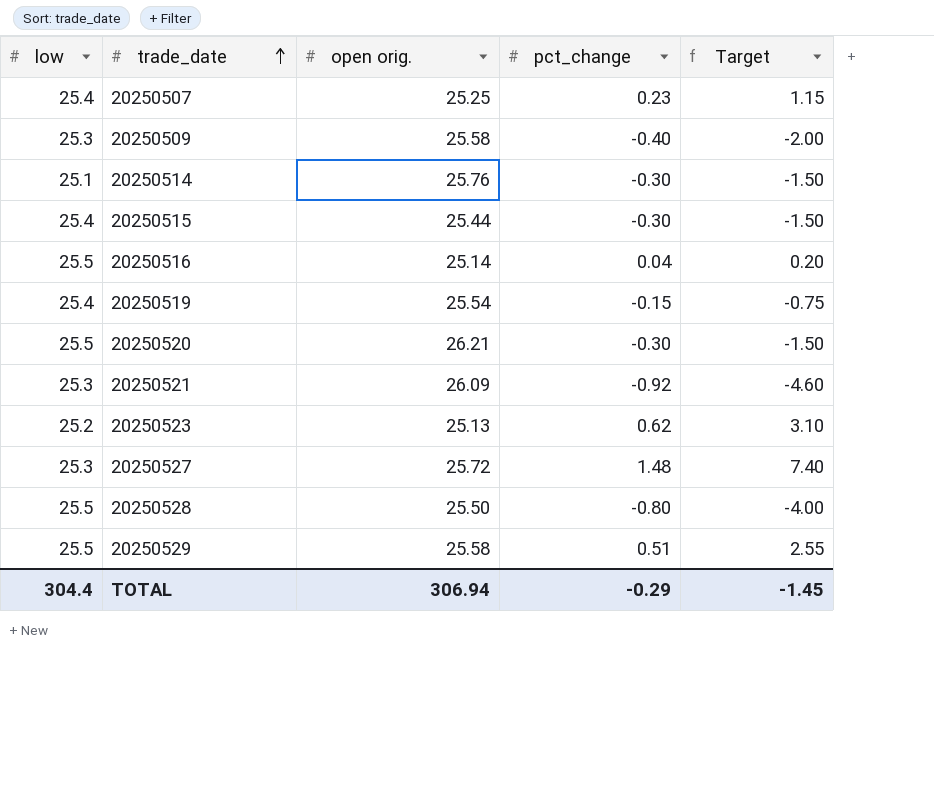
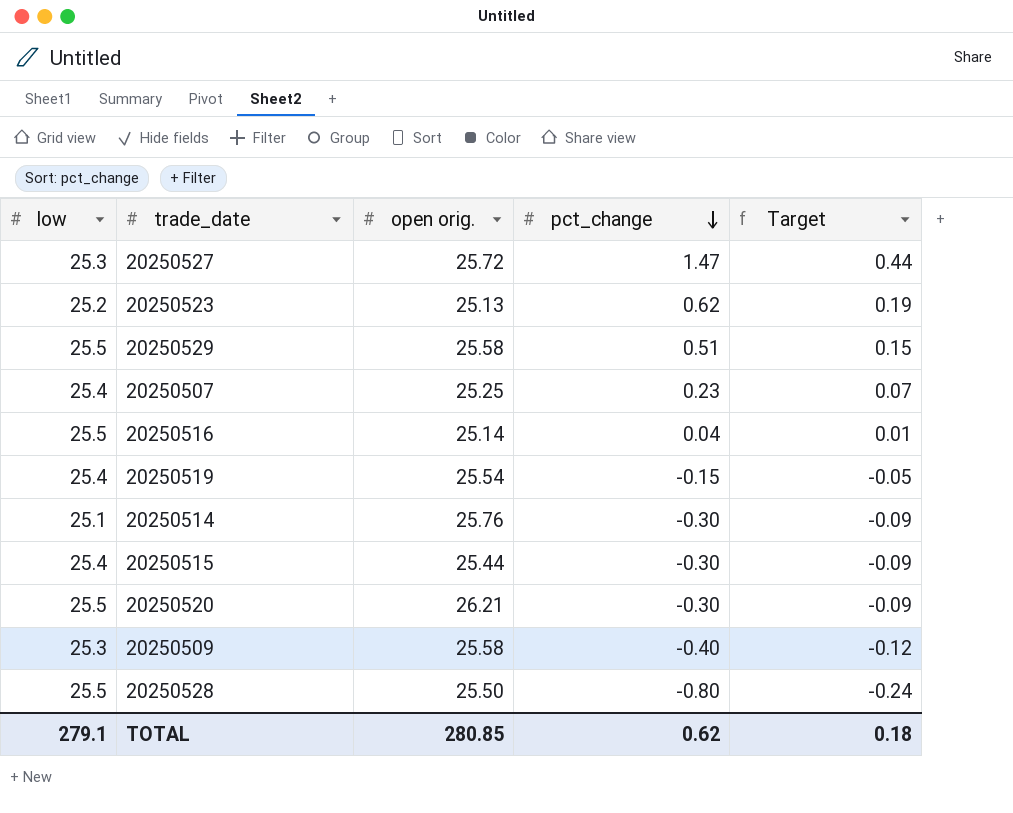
row order: trade_date ascending -> pct_change descending
column Target | formula: [pct_change] * 5 -> [pct_change] * 0.3
row 20250521: 25.3 | 26.09 | -0.92 | -4.60 -> none
20250527 | pct_change: 1.48 -> 1.47
TOTAL | low: 304.4 -> 279.1
TOTAL | open orig.: 306.94 -> 280.85
TOTAL | pct_change: -0.29 -> 0.62
TOTAL | Target: -1.45 -> 0.18

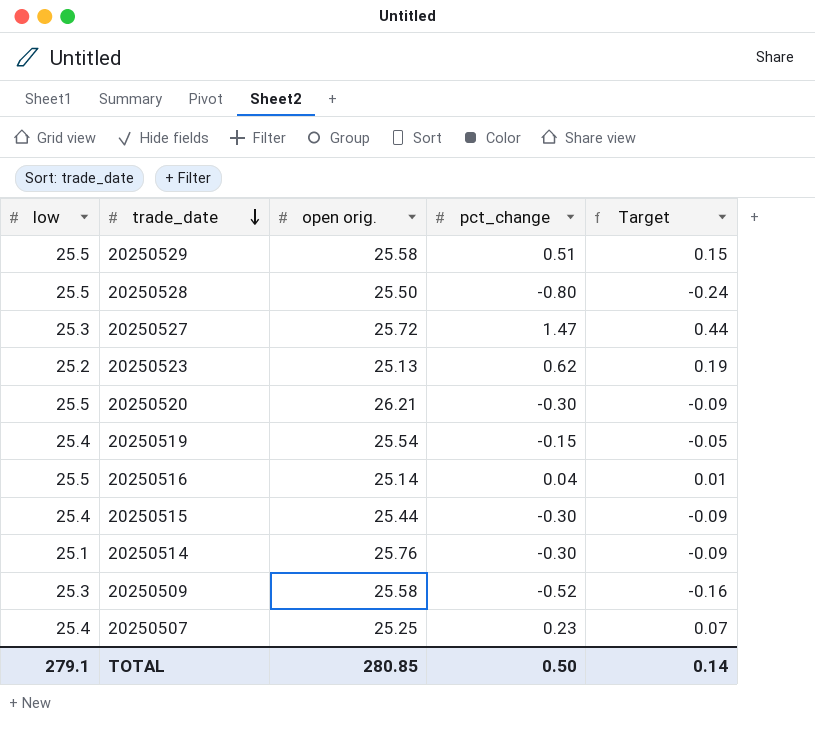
row order: pct_change descending -> trade_date descending
20250509 | pct_change: -0.40 -> -0.52
20250509 | Target: -0.12 -> -0.16
TOTAL | pct_change: 0.62 -> 0.50
TOTAL | Target: 0.18 -> 0.14

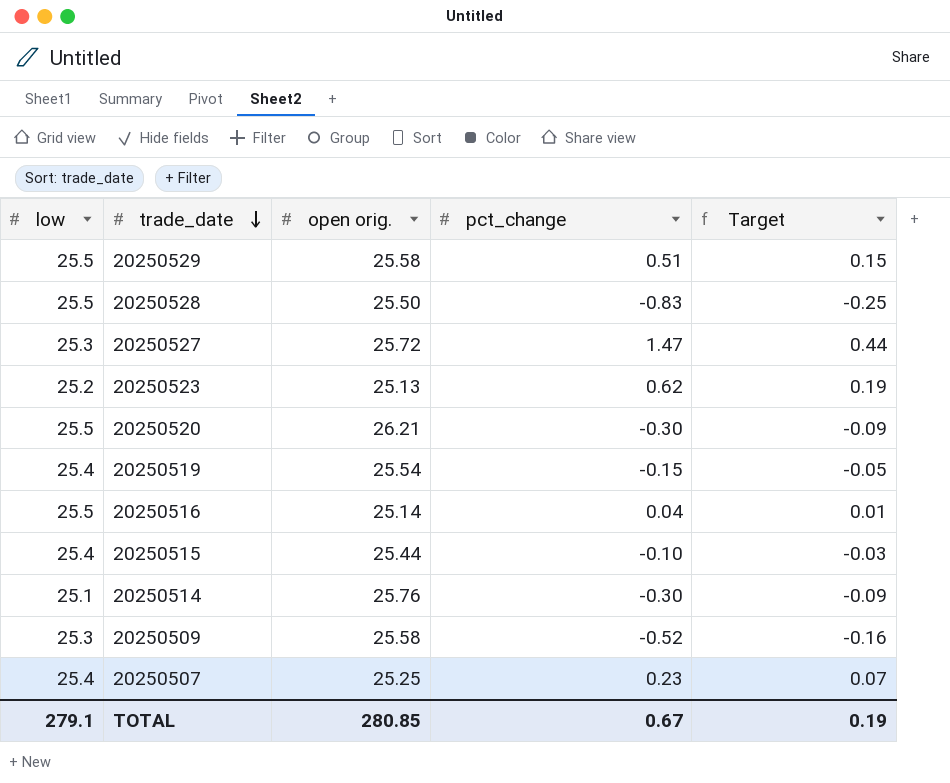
20250528 | pct_change: -0.80 -> -0.83
20250528 | Target: -0.24 -> -0.25
20250515 | pct_change: -0.30 -> -0.10
20250515 | Target: -0.09 -> -0.03
TOTAL | pct_change: 0.50 -> 0.67
TOTAL | Target: 0.14 -> 0.19

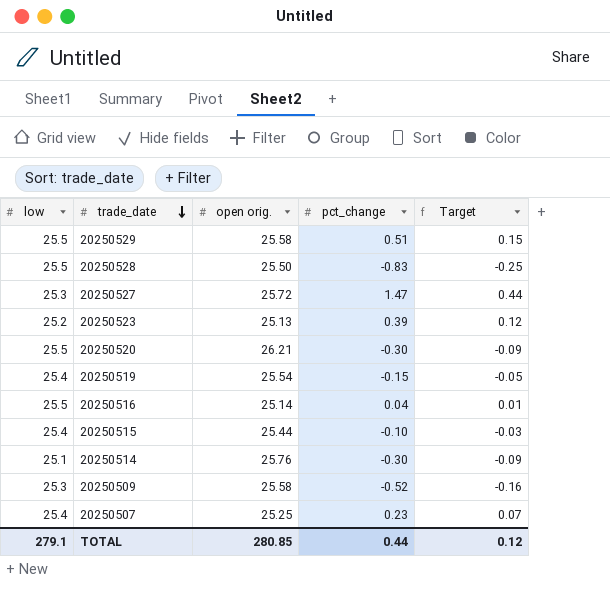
20250523 | pct_change: 0.62 -> 0.39
20250523 | Target: 0.19 -> 0.12
TOTAL | pct_change: 0.67 -> 0.44
TOTAL | Target: 0.19 -> 0.12

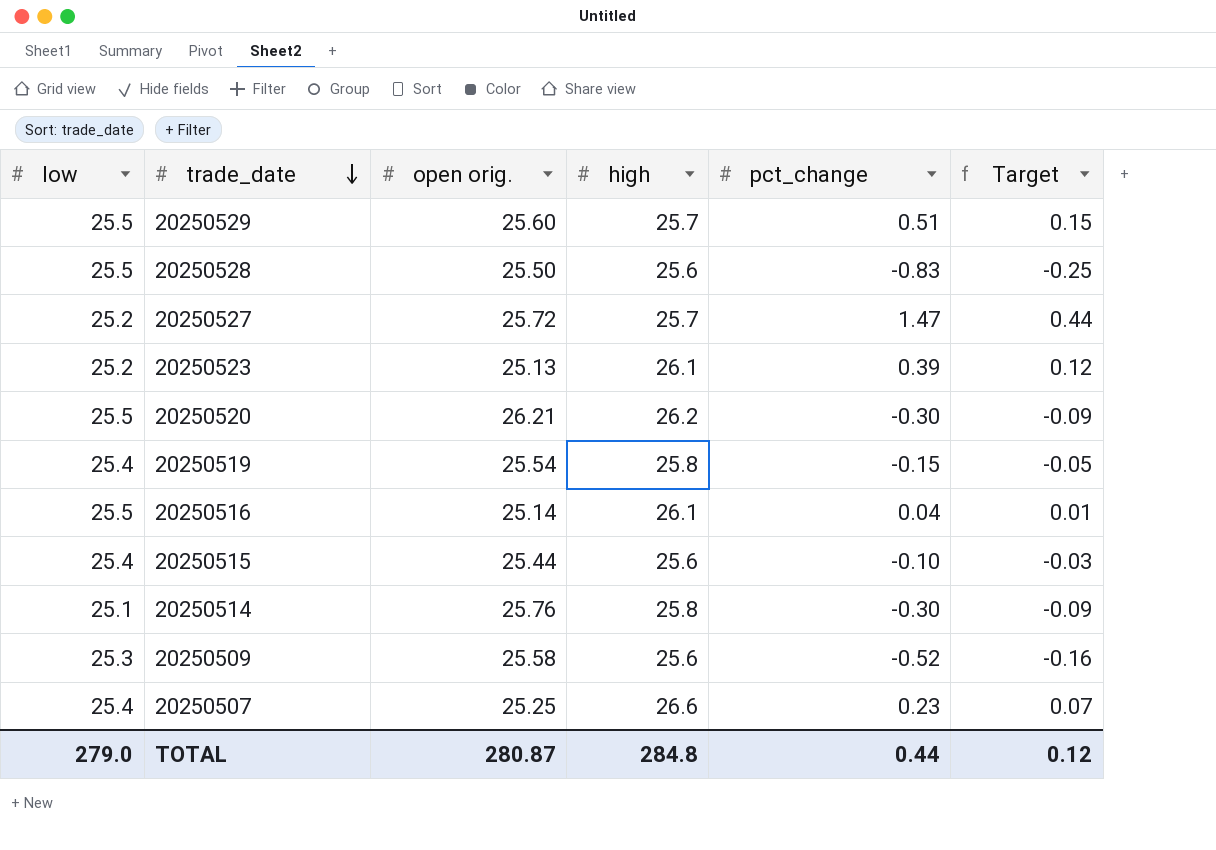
column high | position: none -> 4
20250529 | open orig.: 25.58 -> 25.60
20250527 | low: 25.3 -> 25.2
TOTAL | low: 279.1 -> 279.0
TOTAL | open orig.: 280.85 -> 280.87

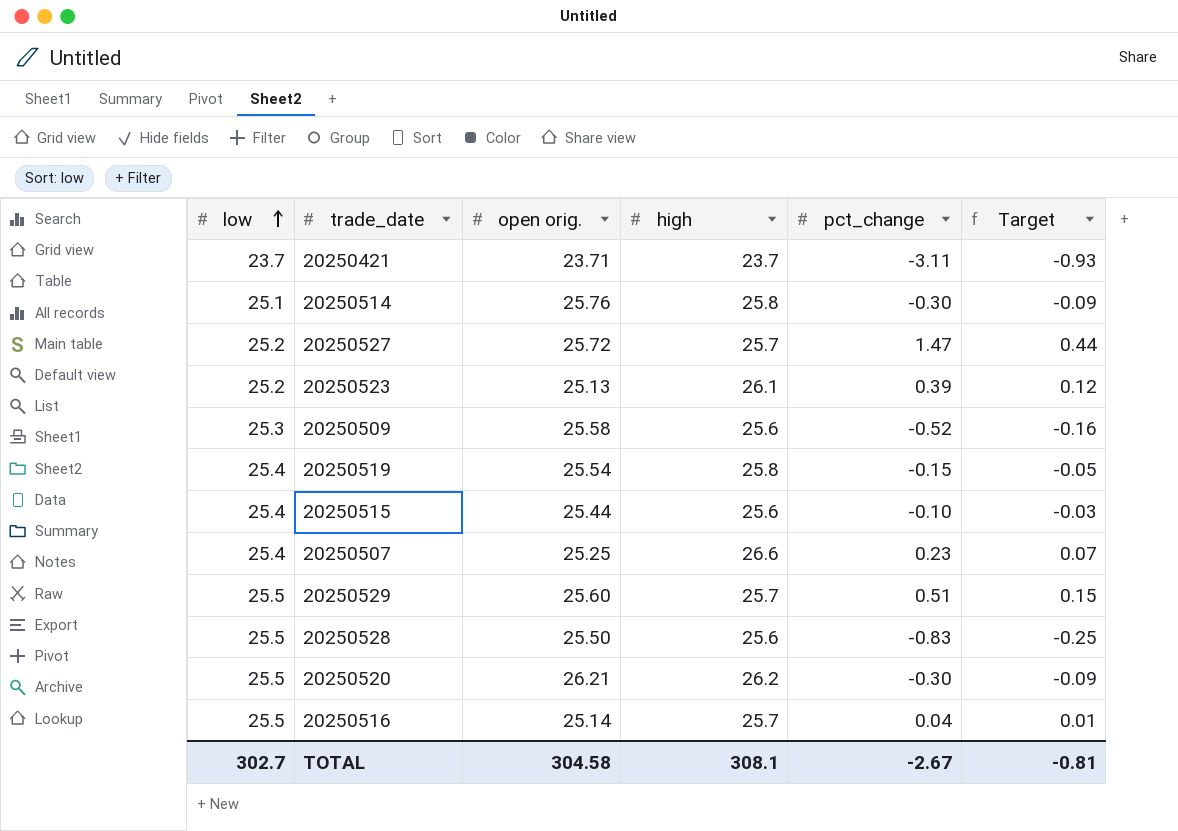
row order: trade_date descending -> low ascending
row 20250421: none -> 23.7 | 23.71 | 23.7 | -3.11 | -0.93
20250516 | high: 26.1 -> 25.7
TOTAL | low: 279.0 -> 302.7
TOTAL | open orig.: 280.87 -> 304.58
TOTAL | high: 284.8 -> 308.1
TOTAL | pct_change: 0.44 -> -2.67
TOTAL | Target: 0.12 -> -0.81

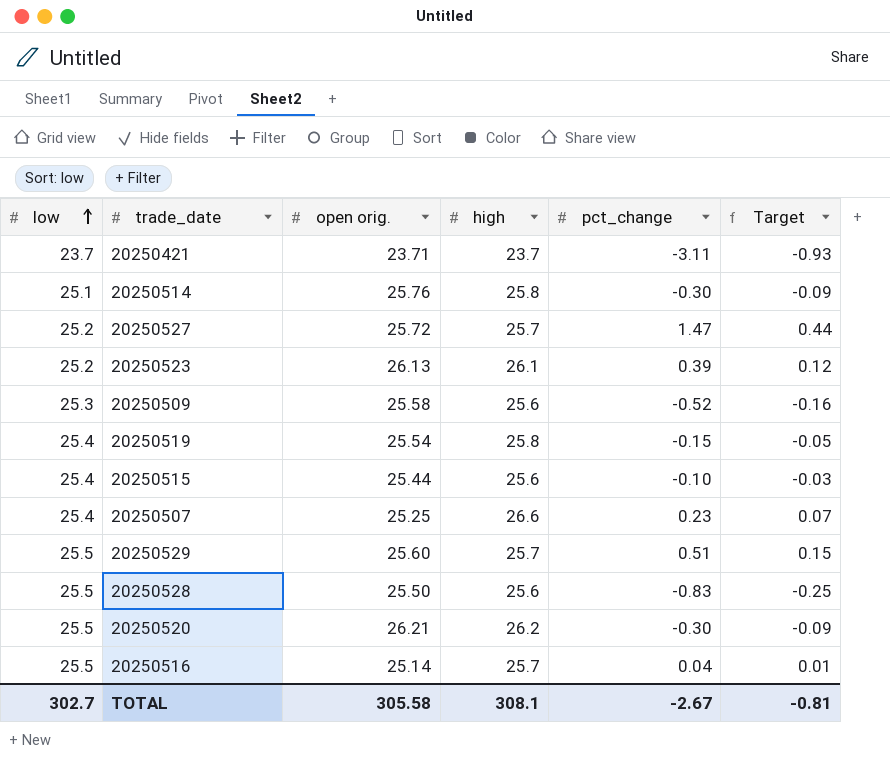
20250523 | open orig.: 25.13 -> 26.13
TOTAL | open orig.: 304.58 -> 305.58

